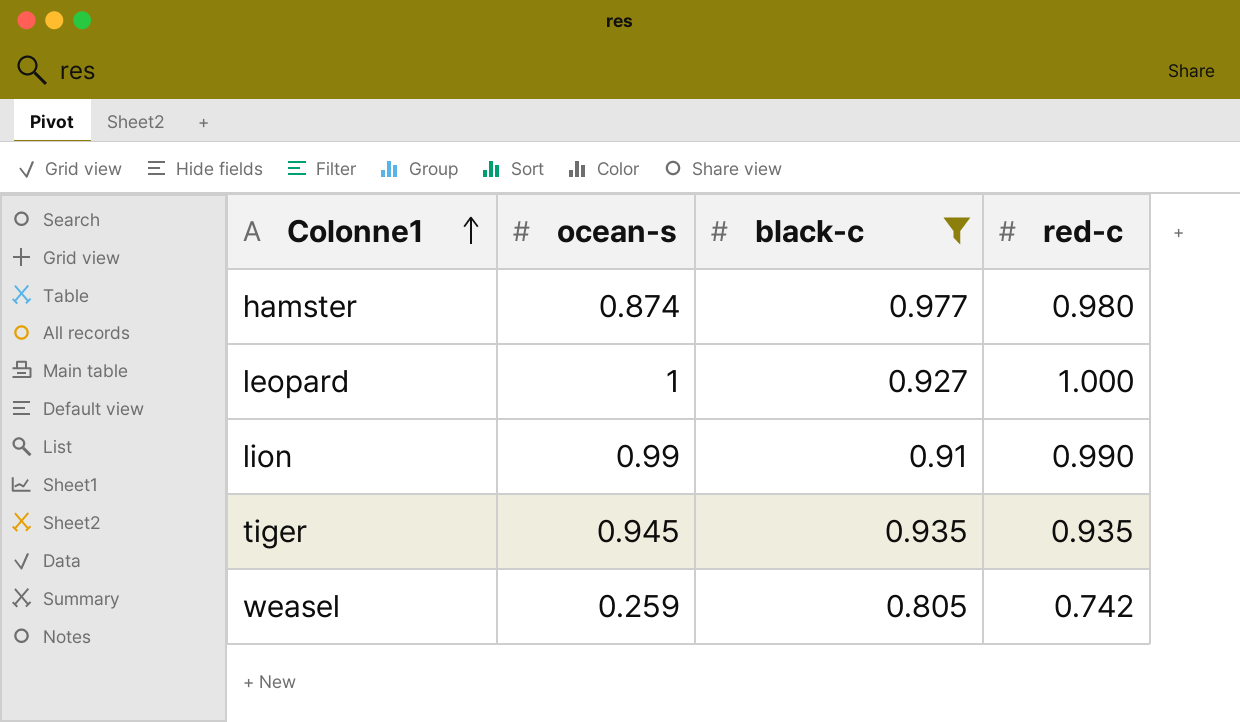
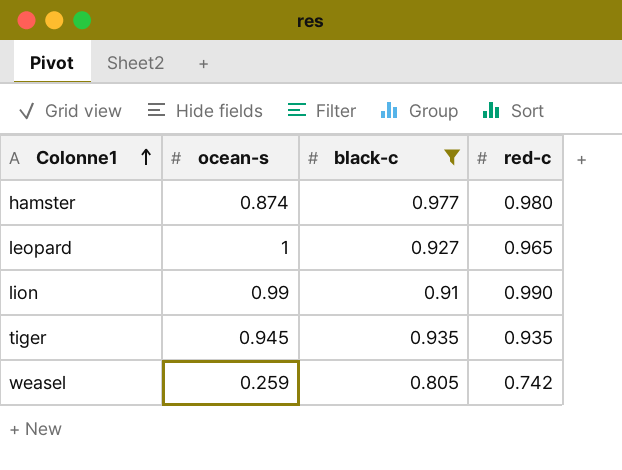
leopard | red-c: 1.000 -> 0.965

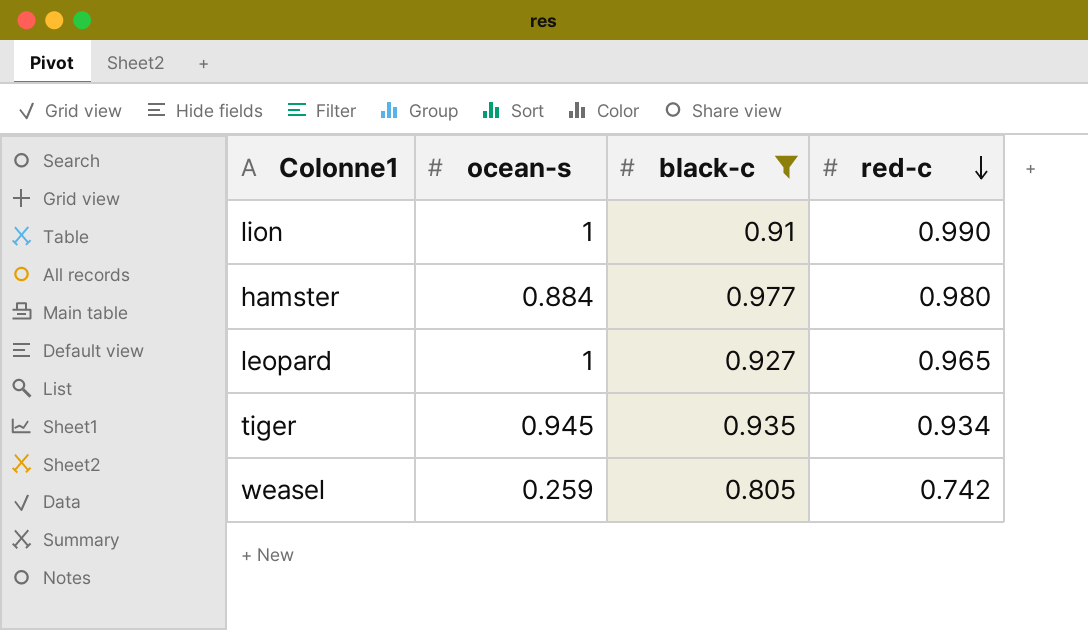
row order: Colonne1 ascending -> red-c descending
lion | ocean-s: 0.99 -> 1
hamster | ocean-s: 0.874 -> 0.884
tiger | red-c: 0.935 -> 0.934

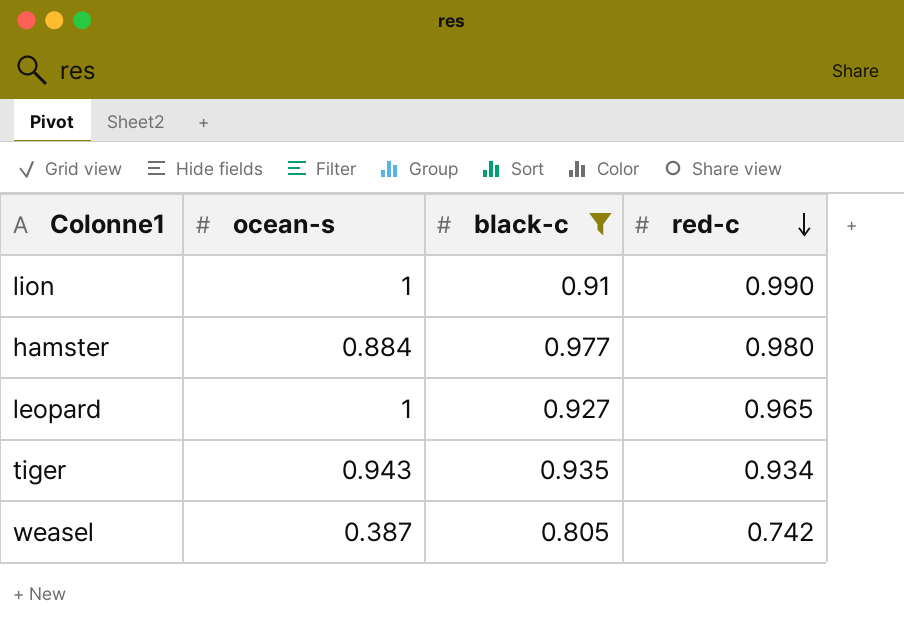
tiger | ocean-s: 0.945 -> 0.943
weasel | ocean-s: 0.259 -> 0.387

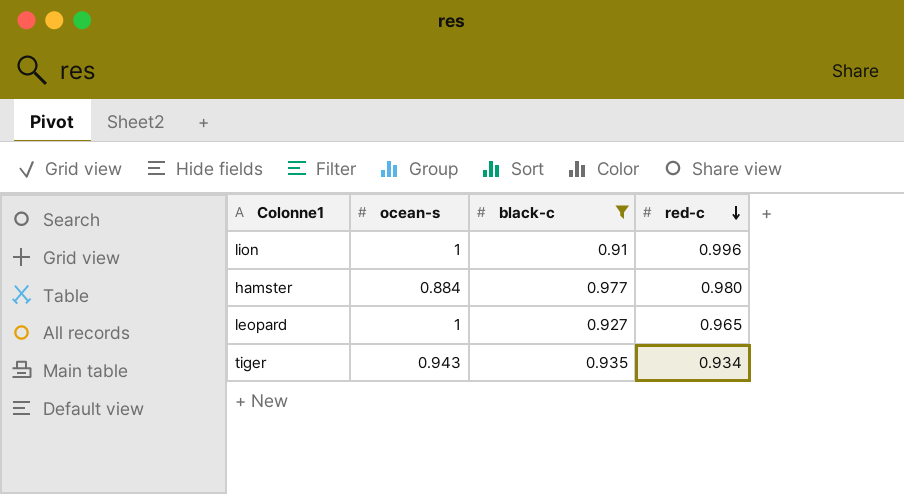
row weasel: 0.387 | 0.805 | 0.742 -> none
lion | red-c: 0.990 -> 0.996

